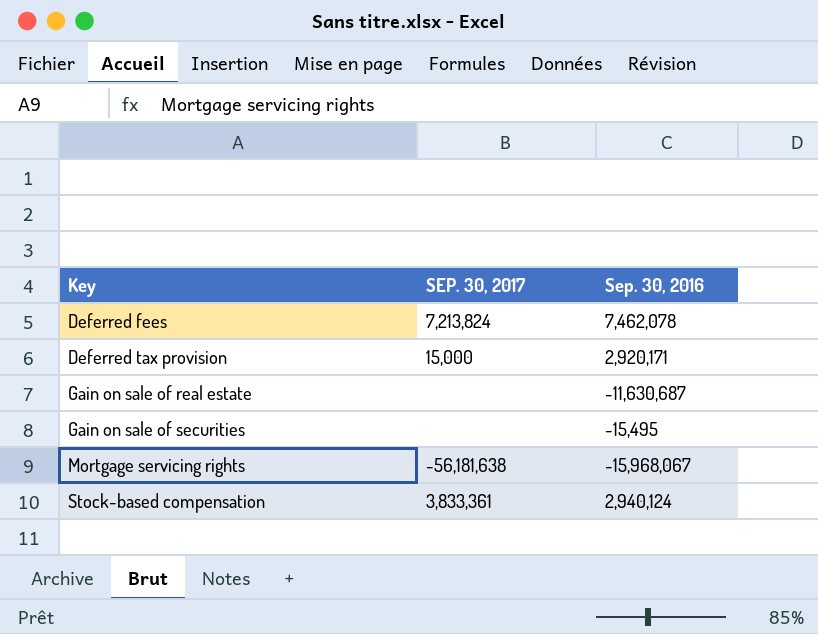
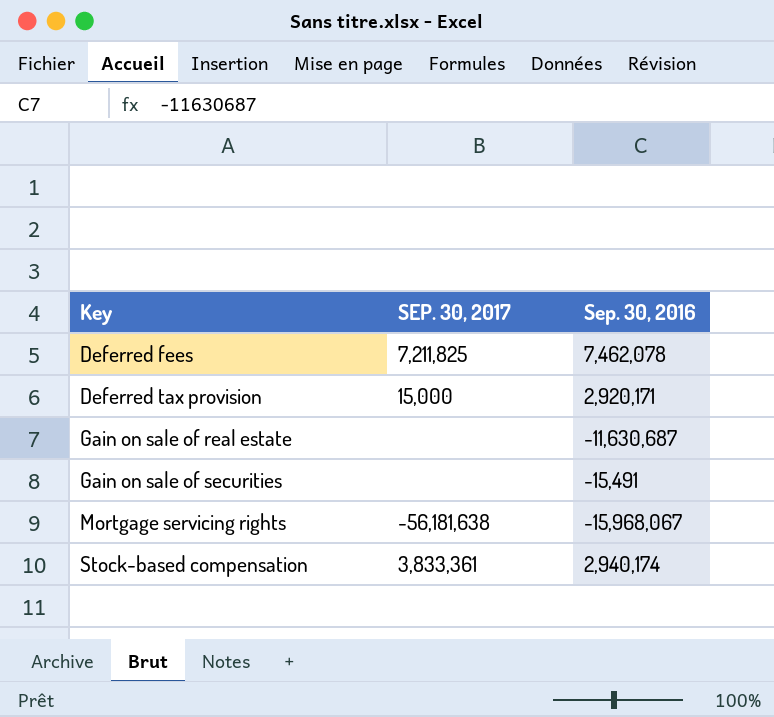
Deferred fees | SEP. 30, 2017: 7,213,824 -> 7,211,825
Gain on sale of securities | Sep. 30, 2016: -15,495 -> -15,491
Stock-based compensation | Sep. 30, 2016: 2,940,124 -> 2,940,174

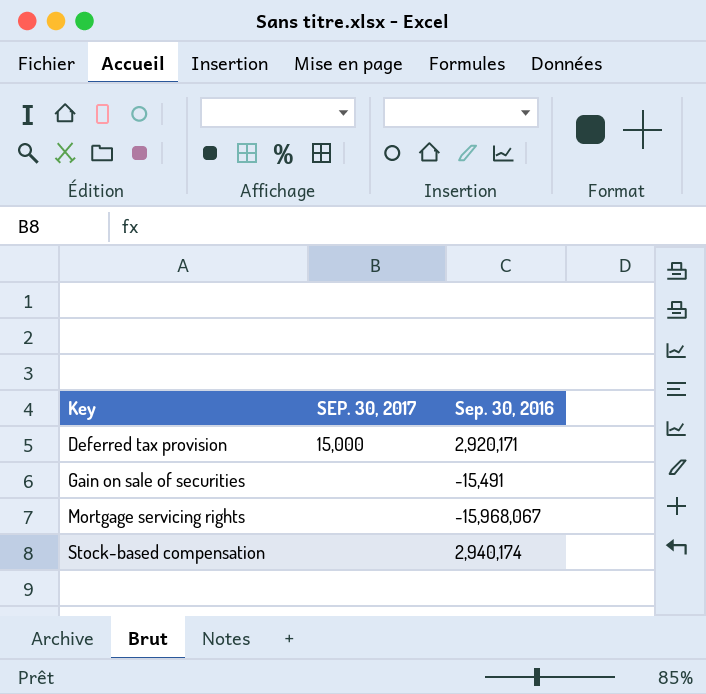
row Deferred fees: 7,211,825 | 7,462,078 -> none
row Gain on sale of real estate: none | -11,630,687 -> none
Mortgage servicing rights | SEP. 30, 2017: -56,181,638 -> none
Stock-based compensation | SEP. 30, 2017: 3,833,361 -> none

